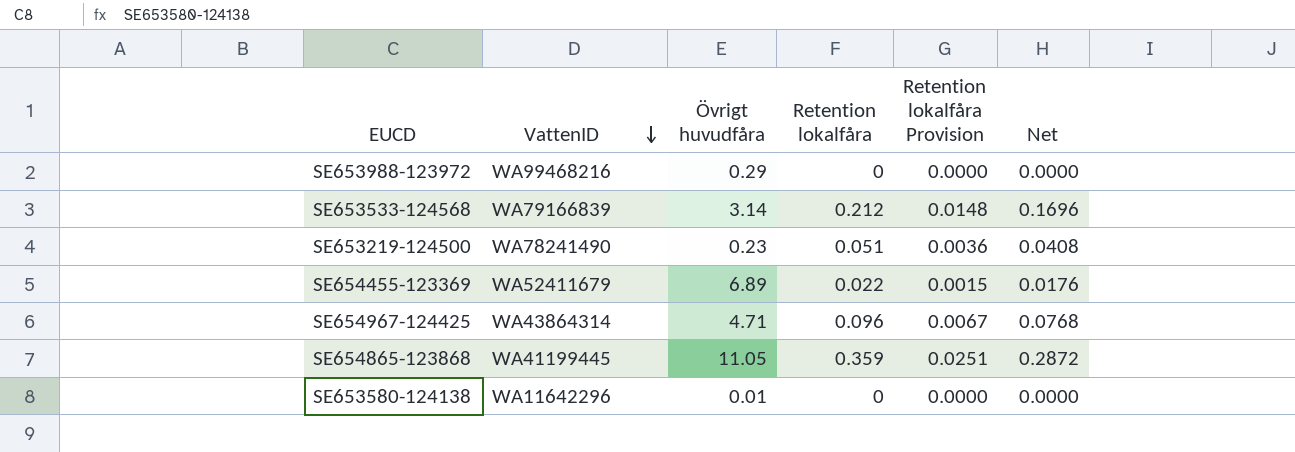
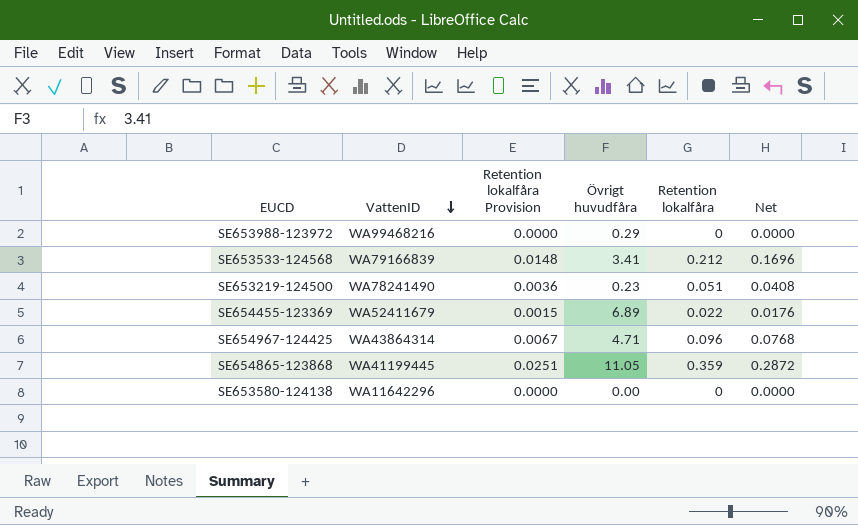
column Retention lokalfåra Provision | position: 5 -> 3
SE653533-124568 | Övrigt huvudfåra: 3.14 -> 3.41
SE653580-124138 | Övrigt huvudfåra: 0.01 -> 0.00

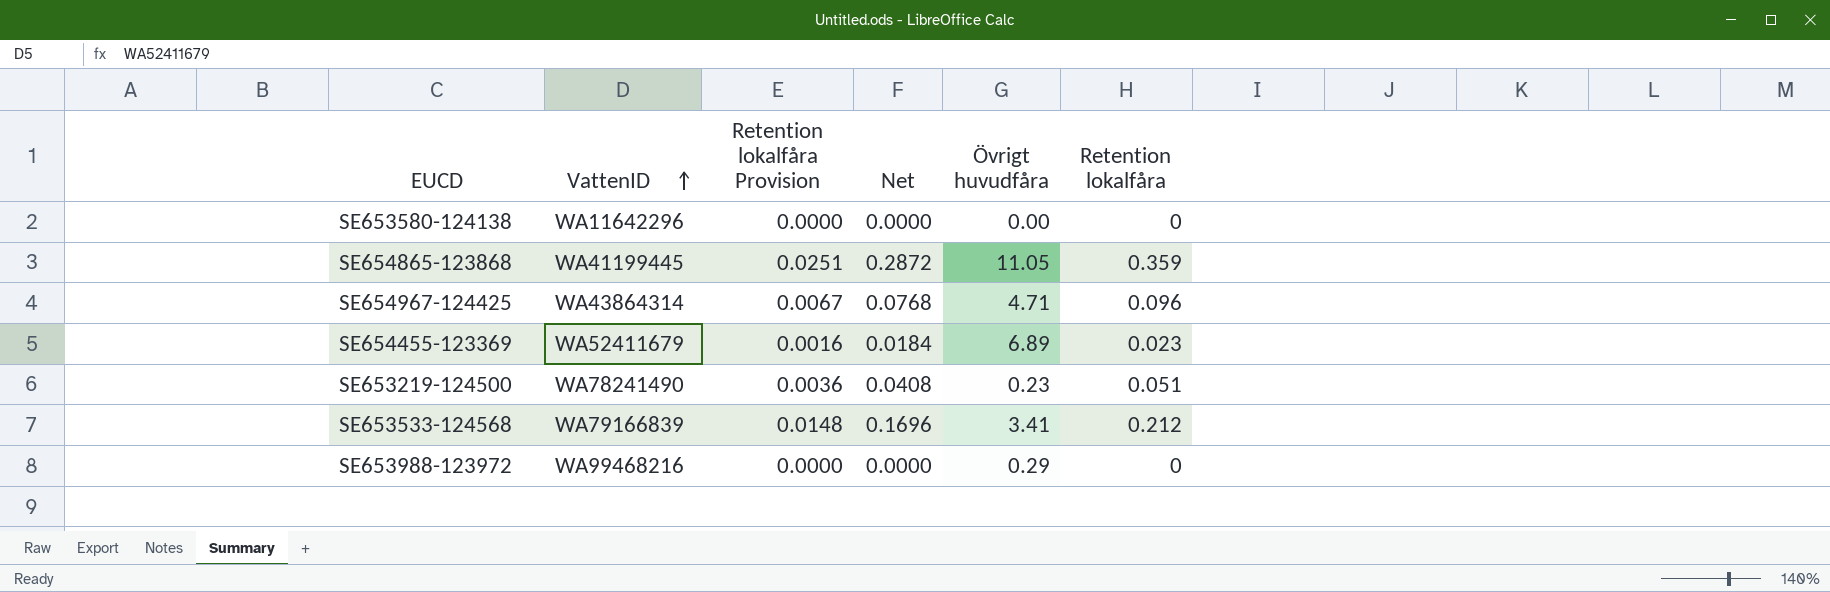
row order: VattenID descending -> VattenID ascending
column Net | position: 6 -> 4
SE654455-123369 | Retention lokalfåra Provision: 0.0015 -> 0.0016
SE654455-123369 | Net: 0.0176 -> 0.0184
SE654455-123369 | Retention lokalfåra: 0.022 -> 0.023

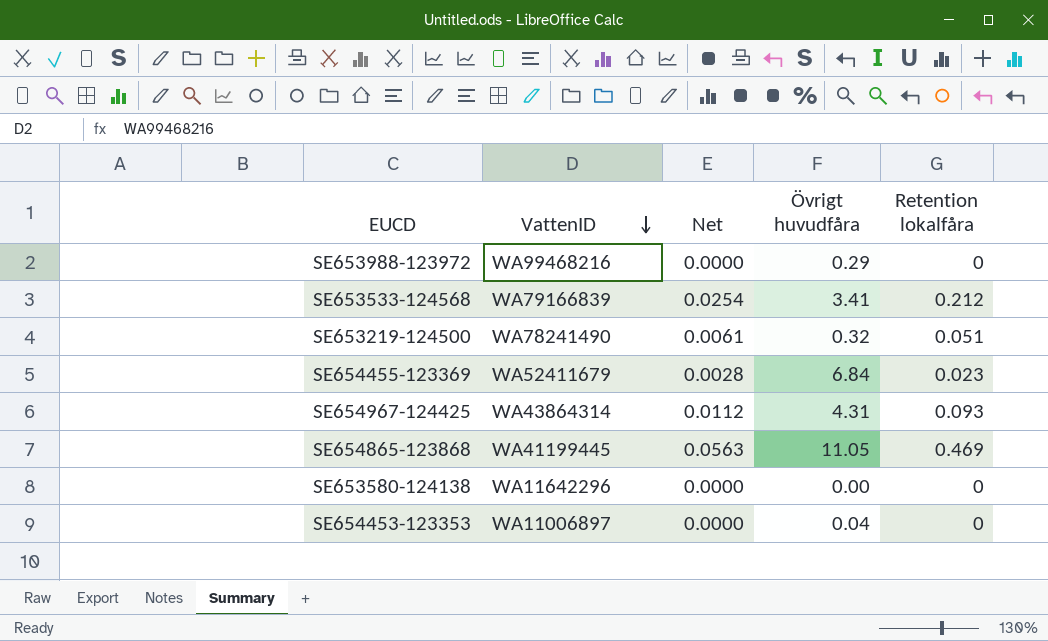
row order: VattenID ascending -> VattenID descending
column Retention lokalfåra Provision | formula: [Retention lokalfåra] * 0.07 -> none
column Net | formula: [Retention lokalfåra] * 0.8 -> [Retention lokalfåra] * 0.12
SE653219-124500 | Övrigt huvudfåra: 0.23 -> 0.32
SE654455-123369 | Övrigt huvudfåra: 6.89 -> 6.84
SE654967-124425 | Övrigt huvudfåra: 4.71 -> 4.31
SE654967-124425 | Retention lokalfåra: 0.096 -> 0.093
SE654865-123868 | Retention lokalfåra: 0.359 -> 0.469
row SE654453-123353: none -> WA11006897 | 0.0000 | 0.04 | 0

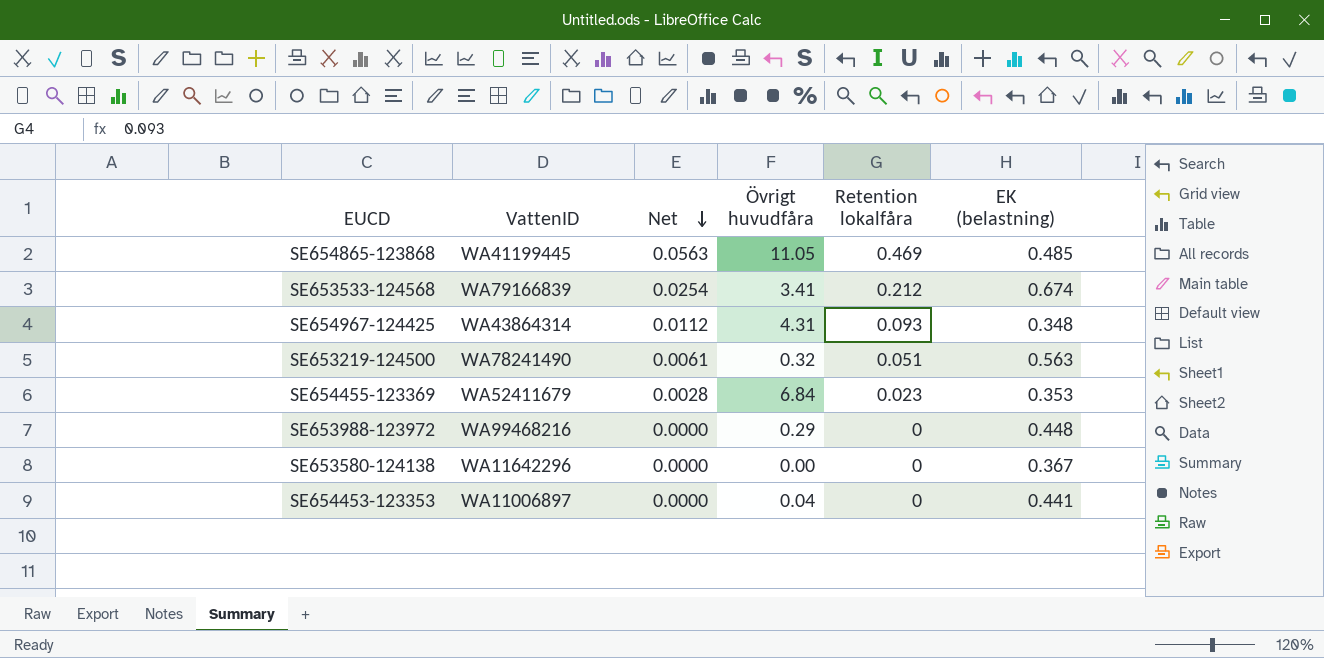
row order: VattenID descending -> Net descending
column EK (belastning) | position: none -> 6

